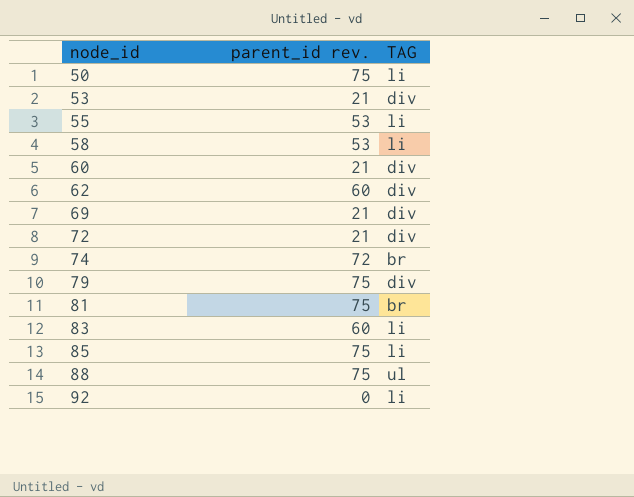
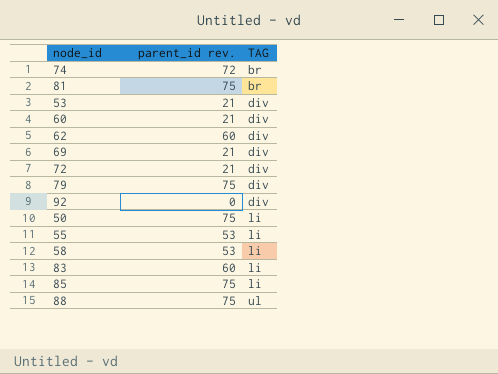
row order: node_id ascending -> TAG ascending
92 | TAG: li -> div

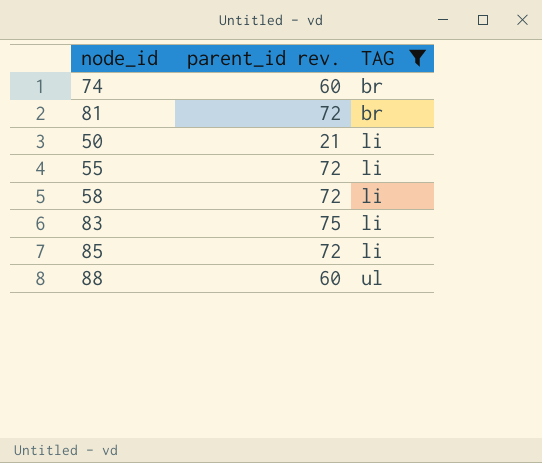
filter: none -> TAG != div
74 | parent_id rev.: 72 -> 60
81 | parent_id rev.: 75 -> 72
50 | parent_id rev.: 75 -> 21
55 | parent_id rev.: 53 -> 72
58 | parent_id rev.: 53 -> 72
83 | parent_id rev.: 60 -> 75
85 | parent_id rev.: 75 -> 72
88 | parent_id rev.: 75 -> 60

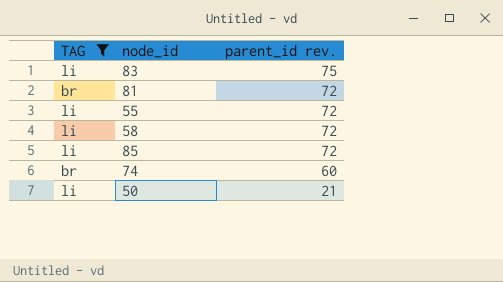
row order: TAG ascending -> parent_id rev. descending
column TAG | position: 3 -> 1
row 88: 60 | ul -> none

